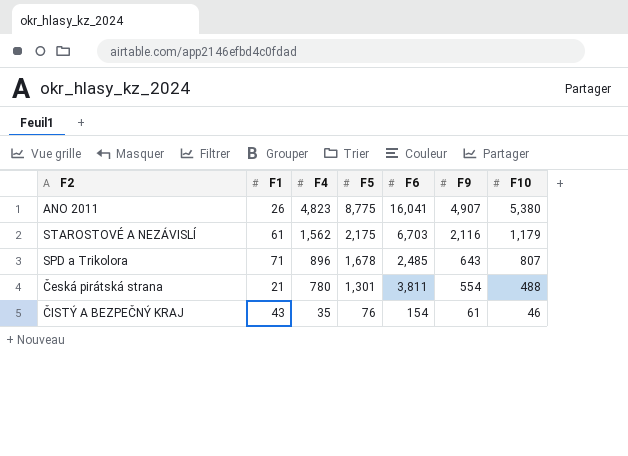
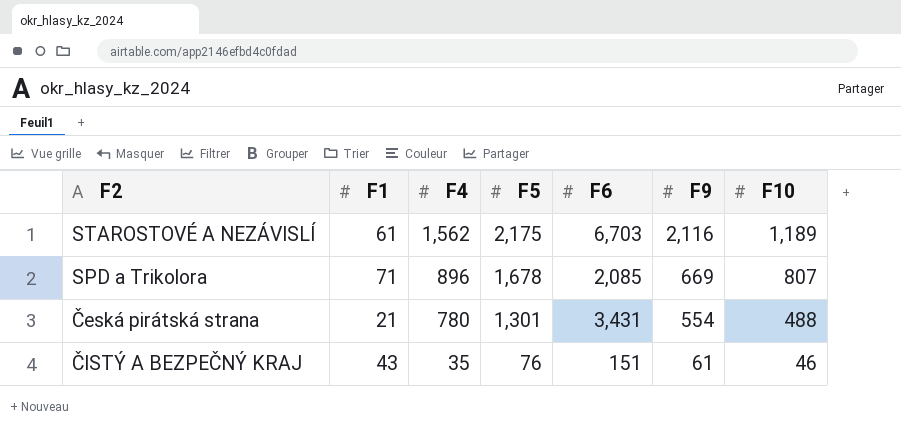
row ANO 2011: 26 | 4,823 | 8,775 | 16,041 | 4,907 | 5,380 -> none
STAROSTOVÉ A NEZÁVISLÍ | F10: 1,179 -> 1,189
SPD a Trikolora | F6: 2,485 -> 2,085
SPD a Trikolora | F9: 643 -> 669
Česká pirátská strana | F6: 3,811 -> 3,431
ČISTÝ A BEZPEČNÝ KRAJ | F6: 154 -> 151

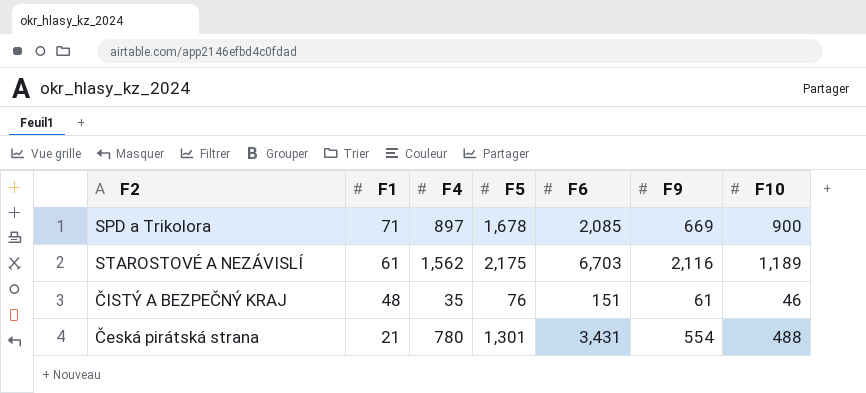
row order: F4 descending -> F1 descending
SPD a Trikolora | F4: 896 -> 897
SPD a Trikolora | F10: 807 -> 900
ČISTÝ A BEZPEČNÝ KRAJ | F1: 43 -> 48

